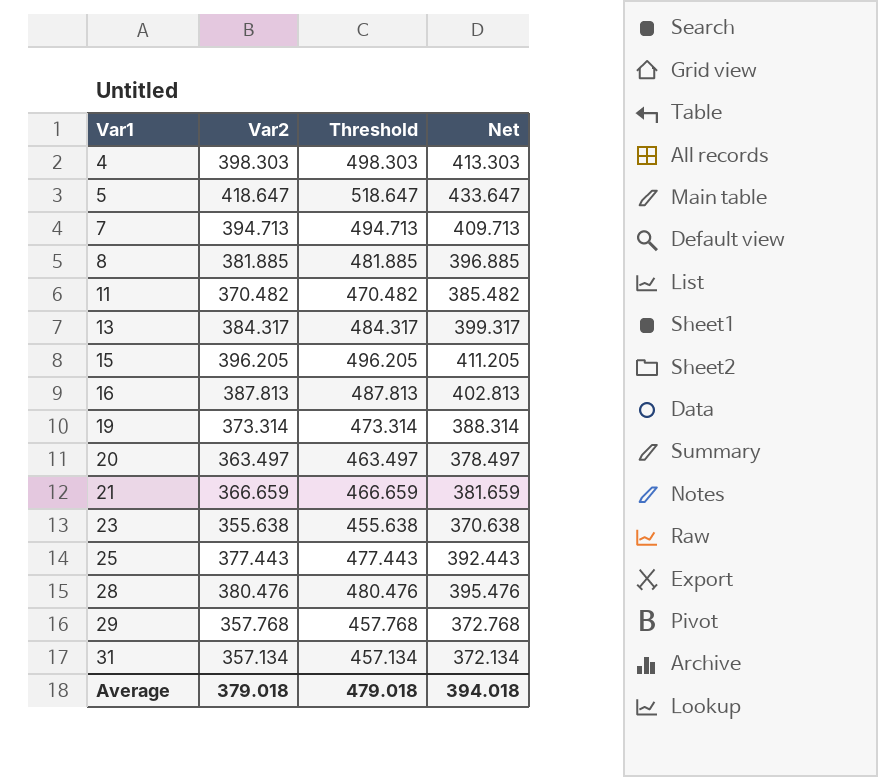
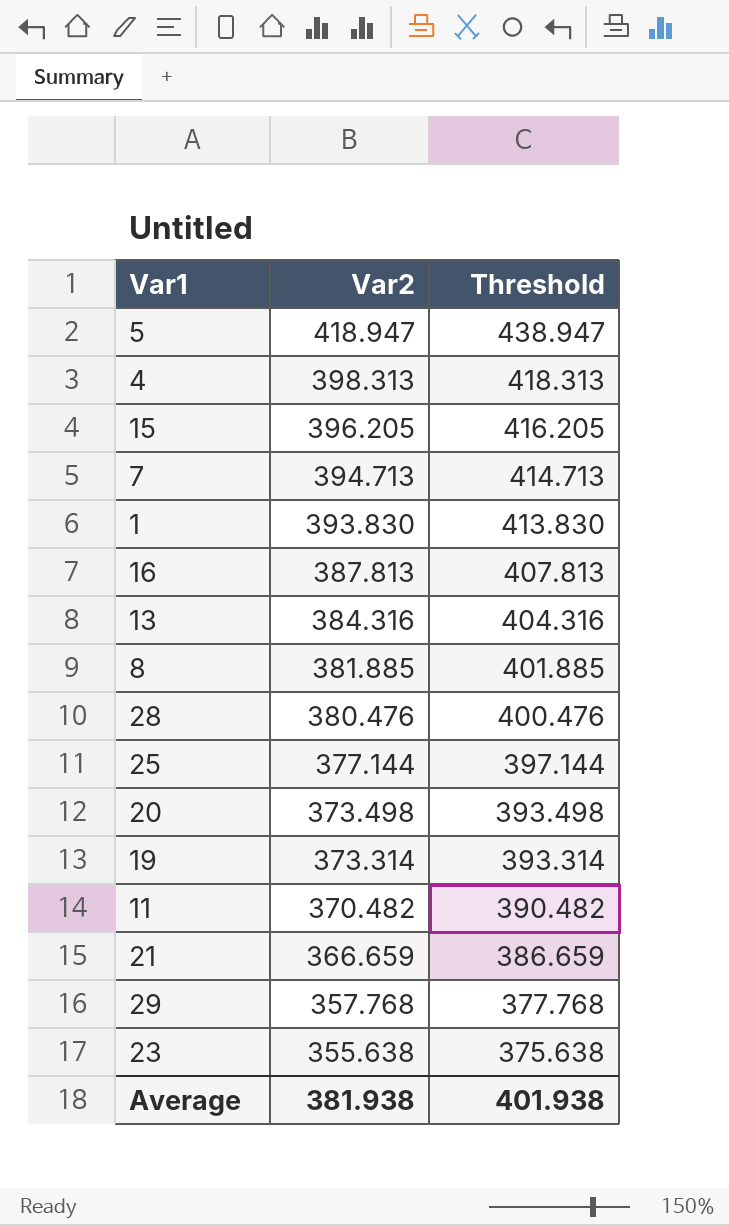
row order: Var1 ascending -> Var2 descending
column Net | formula: [Var2] + 15 -> none
column Threshold | formula: [Var2] + 100 -> [Var2] + 20
row 31: 357.134 | 457.134 | 372.134 -> none
5 | Var2: 418.647 -> 418.947
4 | Var2: 398.303 -> 398.313
row 1: none -> 393.830 | 413.830
13 | Var2: 384.317 -> 384.316
25 | Var2: 377.443 -> 377.144
20 | Var2: 363.497 -> 373.498
Average | Var2: 379.018 -> 381.938
Average | Threshold: 479.018 -> 401.938

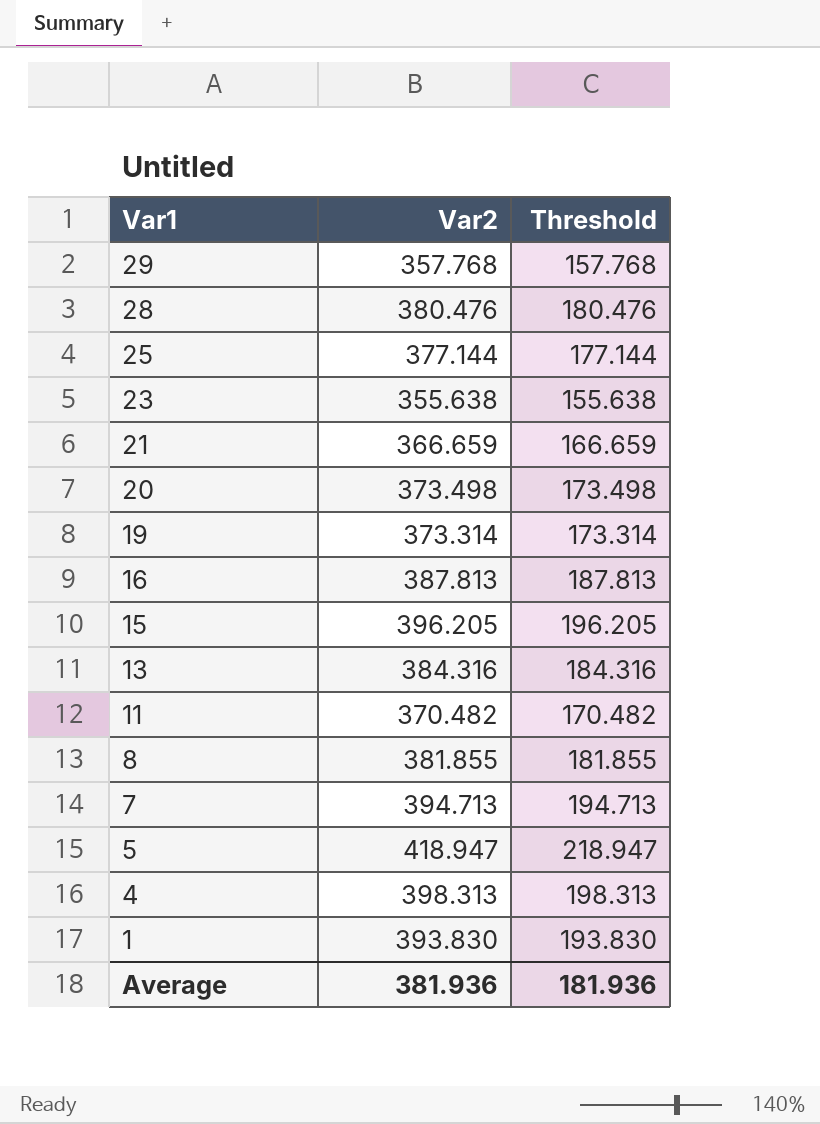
row order: Var2 descending -> Var1 descending
column Threshold | formula: [Var2] + 20 -> [Var2] - 200
8 | Var2: 381.885 -> 381.855
Average | Var2: 381.938 -> 381.936
Average | Threshold: 401.938 -> 181.936

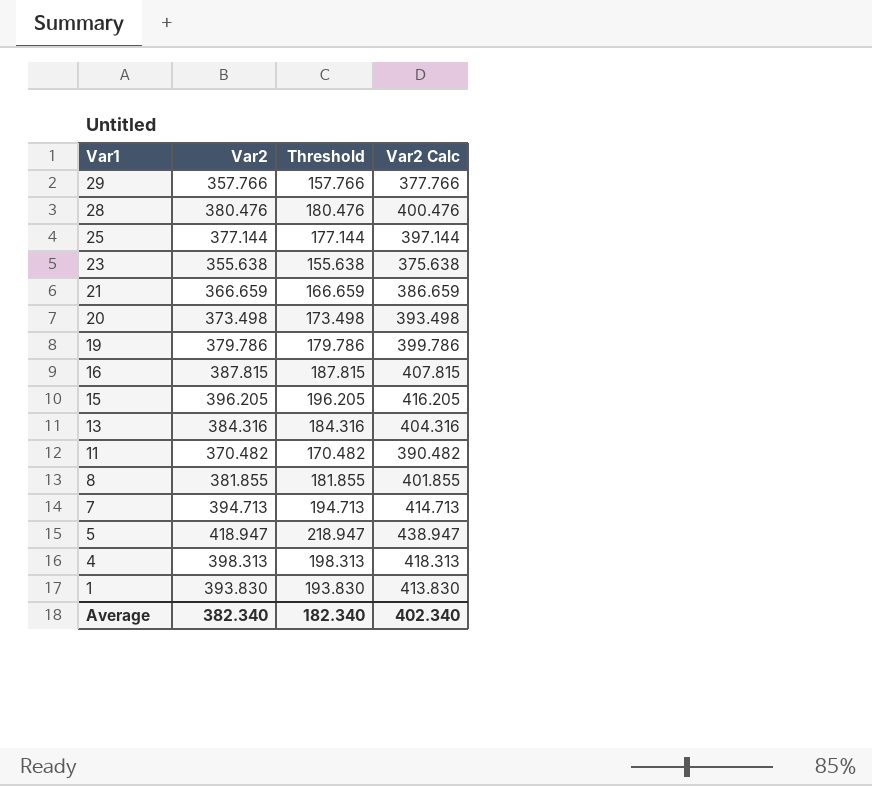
column Var2 Calc | formula: none -> [Var2] + 20
29 | Var2: 357.768 -> 357.766
29 | Threshold: 157.768 -> 157.766
19 | Var2: 373.314 -> 379.786
19 | Threshold: 173.314 -> 179.786
16 | Var2: 387.813 -> 387.815
16 | Threshold: 187.813 -> 187.815
Average | Var2: 381.936 -> 382.340
Average | Threshold: 181.936 -> 182.340

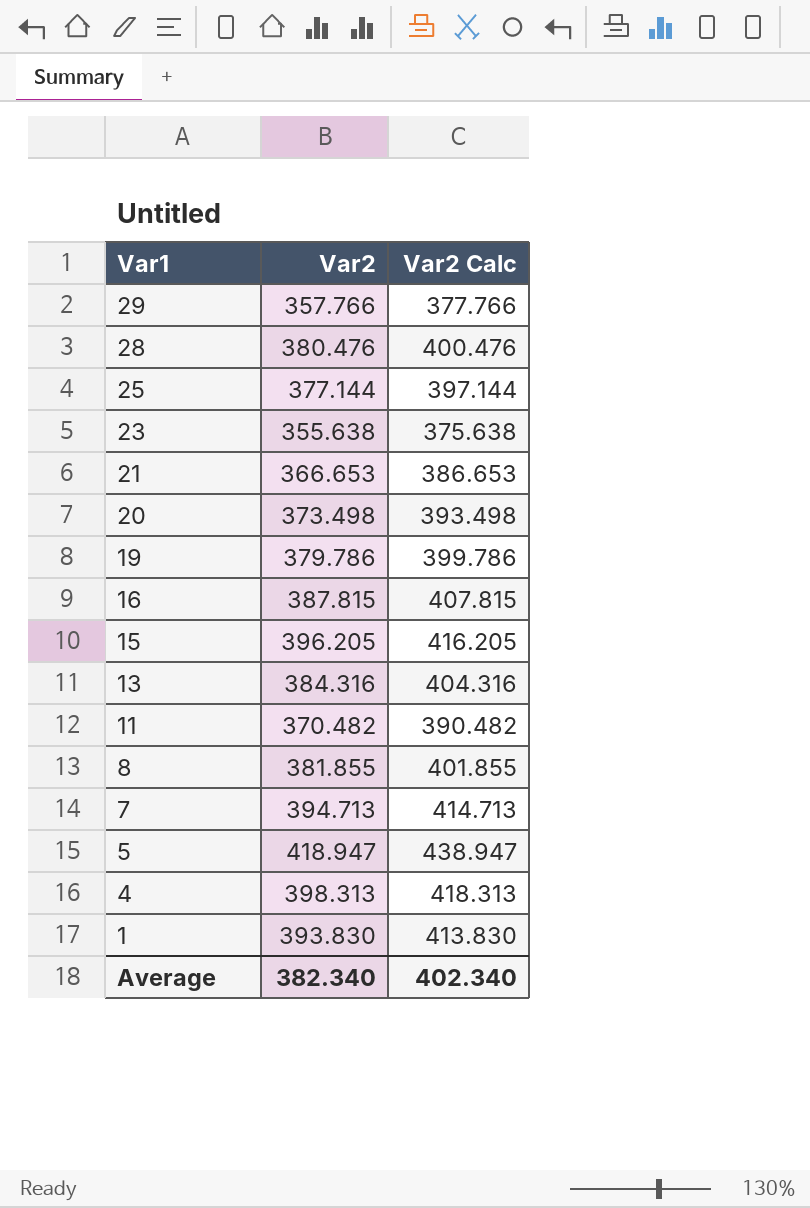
column Threshold | formula: [Var2] - 200 -> none
21 | Var2: 366.659 -> 366.653
21 | Var2 Calc: 386.659 -> 386.653

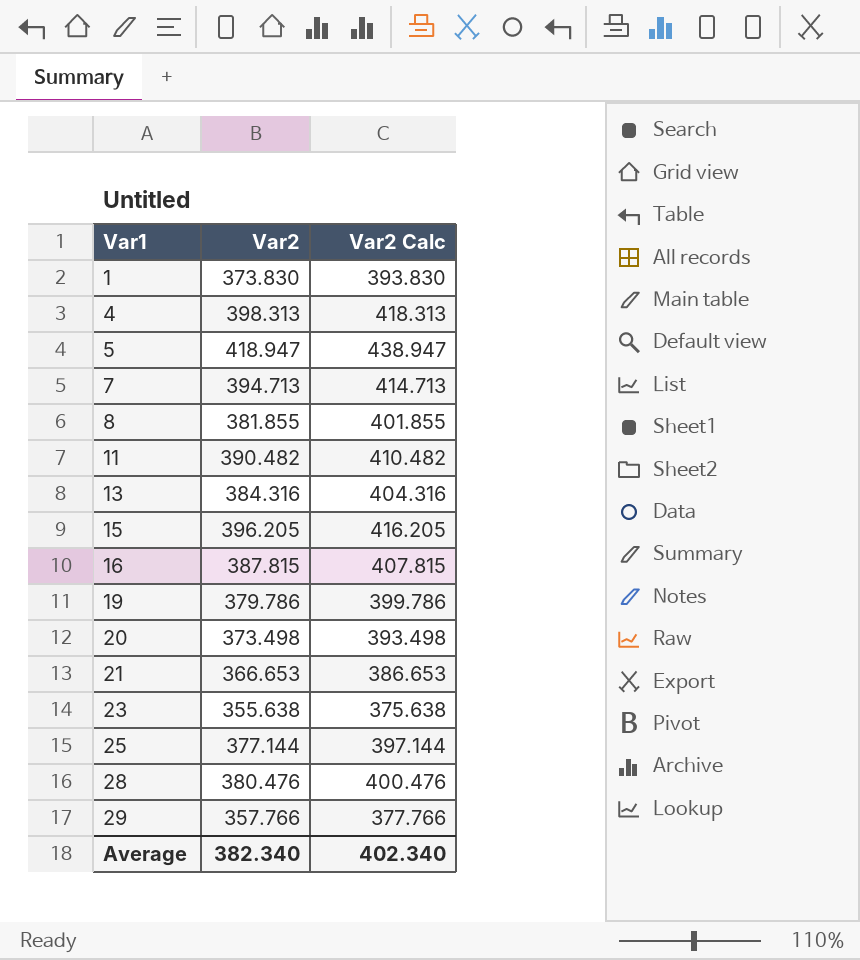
row order: Var1 descending -> Var1 ascending
1 | Var2: 393.830 -> 373.830
1 | Var2 Calc: 413.830 -> 393.830
11 | Var2: 370.482 -> 390.482
11 | Var2 Calc: 390.482 -> 410.482

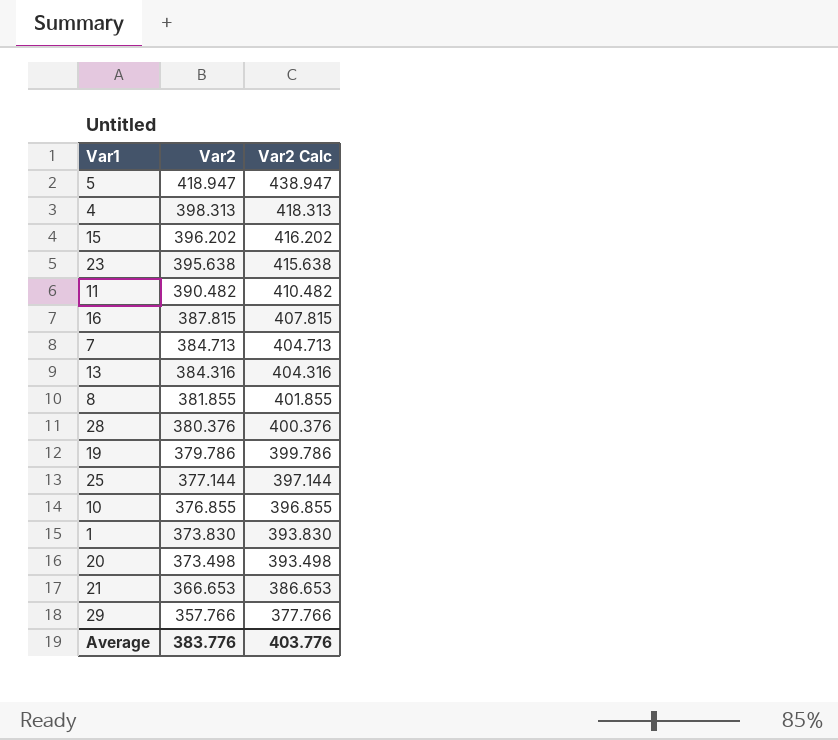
row order: Var1 ascending -> Var2 descending
15 | Var2: 396.205 -> 396.202
15 | Var2 Calc: 416.205 -> 416.202
23 | Var2: 355.638 -> 395.638
23 | Var2 Calc: 375.638 -> 415.638
7 | Var2: 394.713 -> 384.713
7 | Var2 Calc: 414.713 -> 404.713
28 | Var2: 380.476 -> 380.376
28 | Var2 Calc: 400.476 -> 400.376
row 10: none -> 376.855 | 396.855
Average | Var2: 382.340 -> 383.776
Average | Var2 Calc: 402.340 -> 403.776

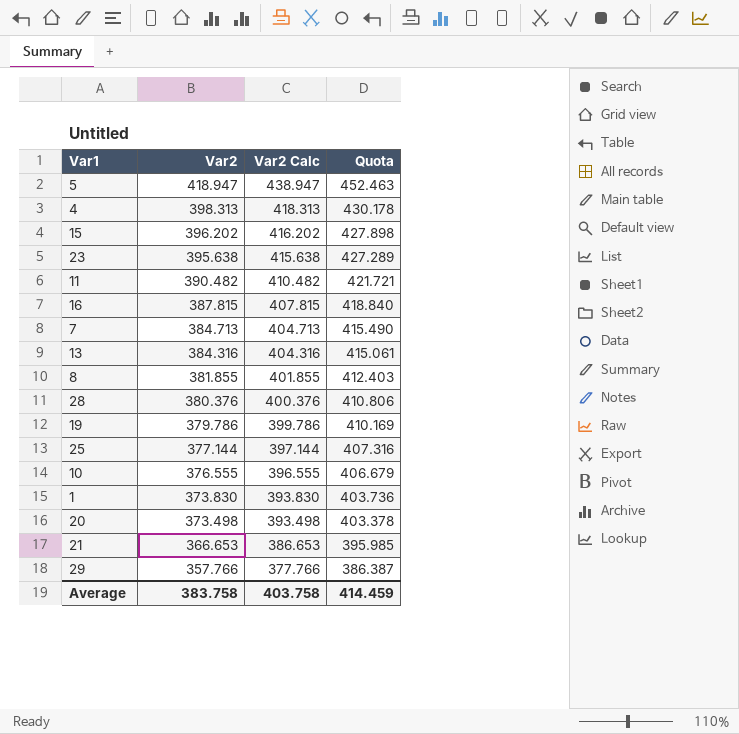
column Quota | formula: none -> [Var2] * 1.08
10 | Var2: 376.855 -> 376.555
10 | Var2 Calc: 396.855 -> 396.555
Average | Var2: 383.776 -> 383.758
Average | Var2 Calc: 403.776 -> 403.758

